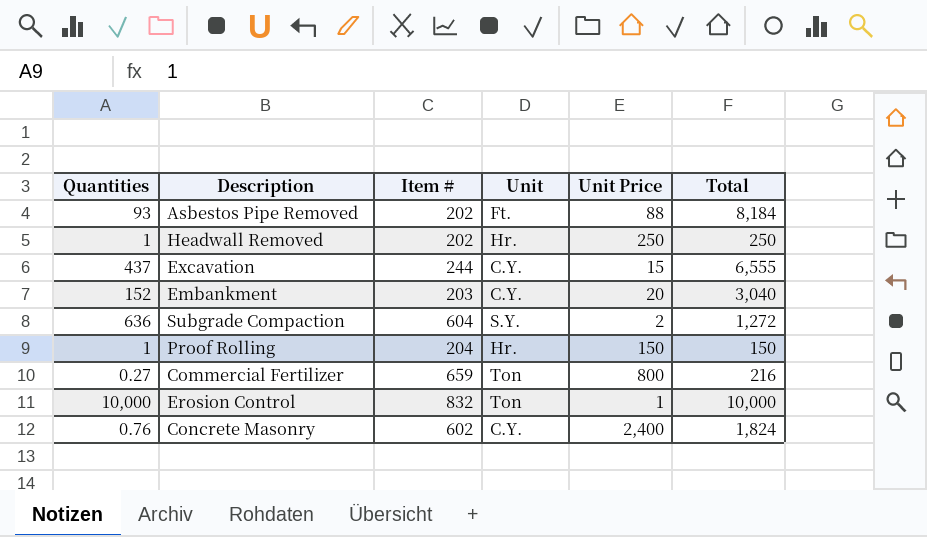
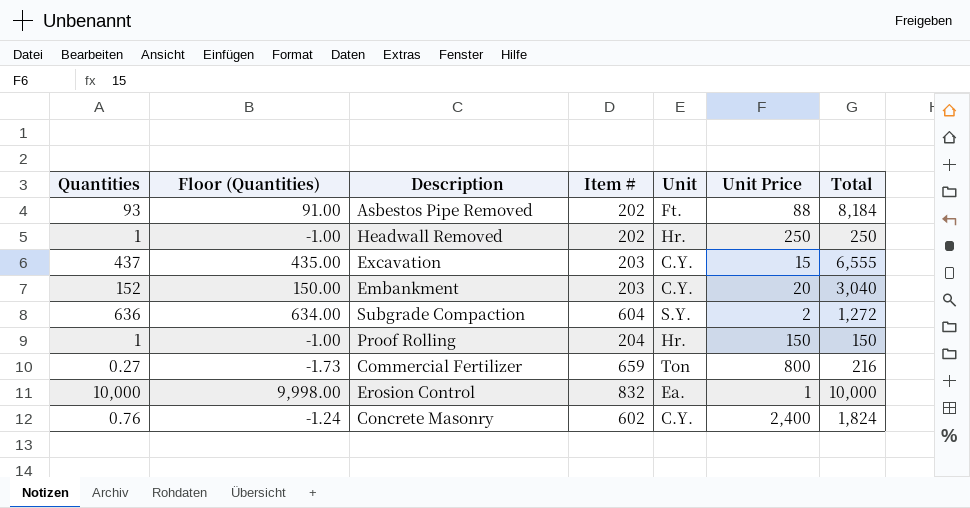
column Floor (Quantities) | formula: none -> [Quantities] - 2
Excavation | Item #: 244 -> 203
Erosion Control | Unit: Ton -> Ea.

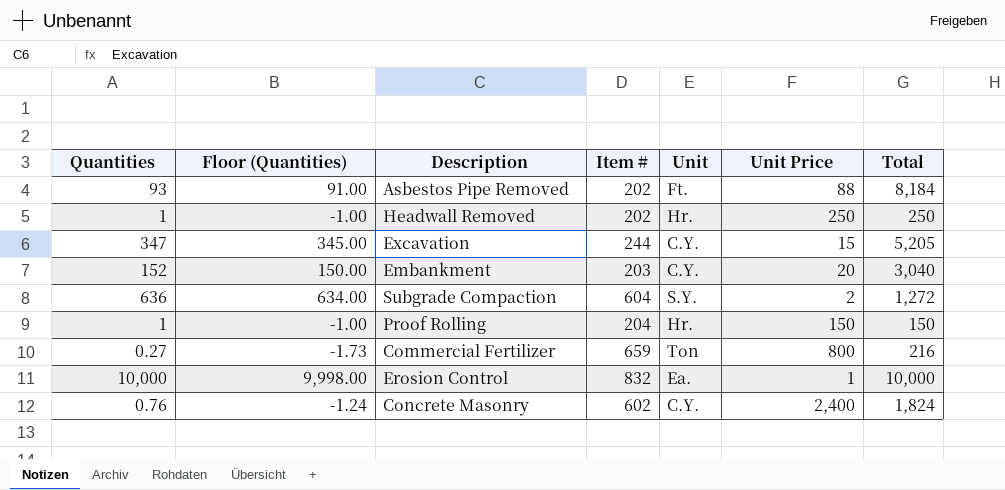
Excavation | Quantities: 437 -> 347
Excavation | Floor (Quantities): 435.00 -> 345.00
Excavation | Item #: 203 -> 244
Excavation | Total: 6,555 -> 5,205

